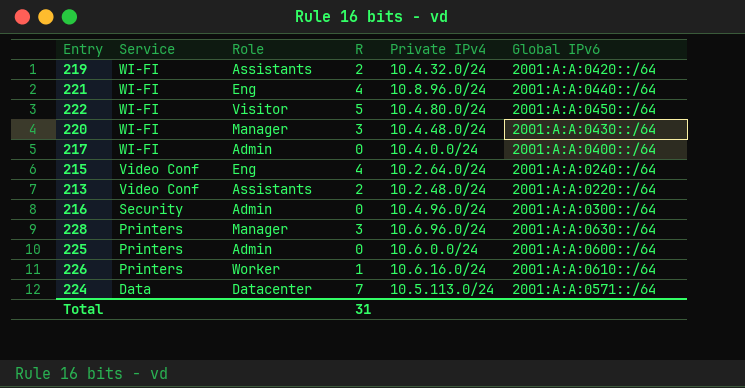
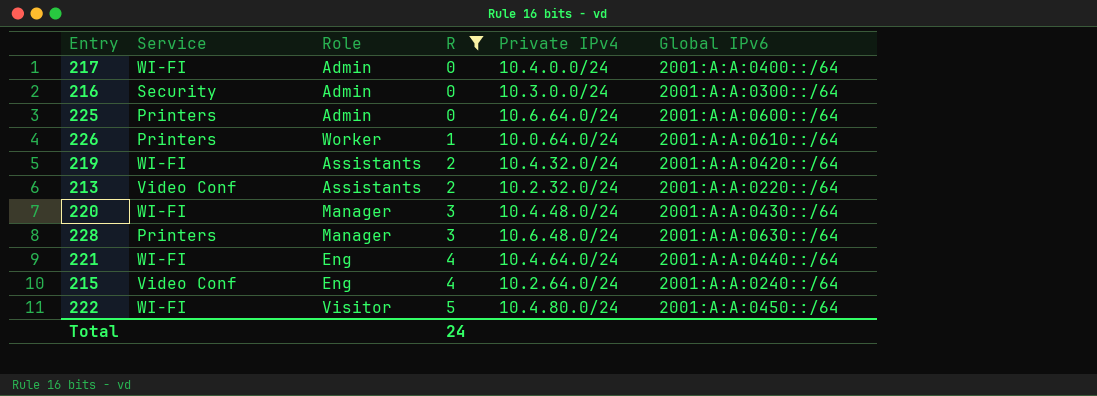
filter: none -> R != 7
row order: Service descending -> R ascending
216 | Private IPv4: 10.4.96.0/24 -> 10.3.0.0/24
225 | Private IPv4: 10.6.0.0/24 -> 10.6.64.0/24
226 | Private IPv4: 10.6.16.0/24 -> 10.0.64.0/24
213 | Private IPv4: 10.2.48.0/24 -> 10.2.32.0/24
228 | Private IPv4: 10.6.96.0/24 -> 10.6.48.0/24
221 | Private IPv4: 10.8.96.0/24 -> 10.4.64.0/24
Total | R: 31 -> 24

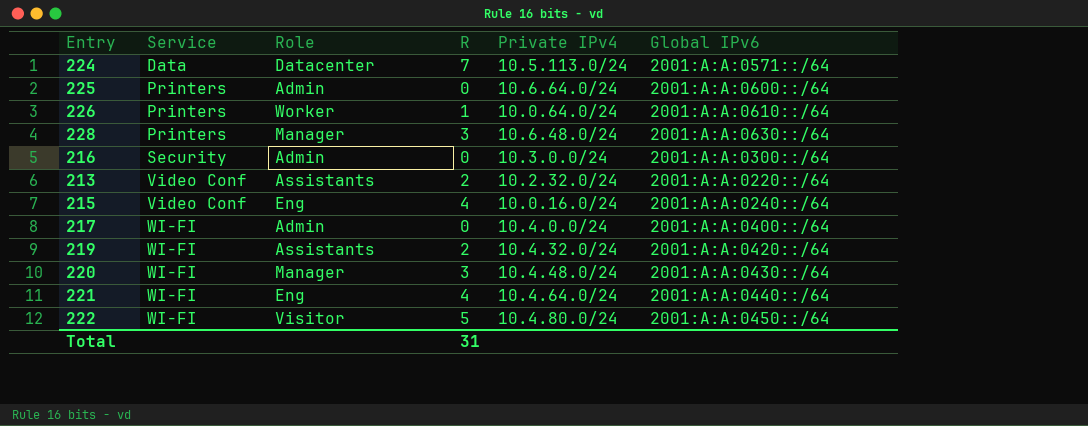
filter: R != 7 -> none
row order: R ascending -> Service ascending
215 | Private IPv4: 10.2.64.0/24 -> 10.0.16.0/24
Total | R: 24 -> 31

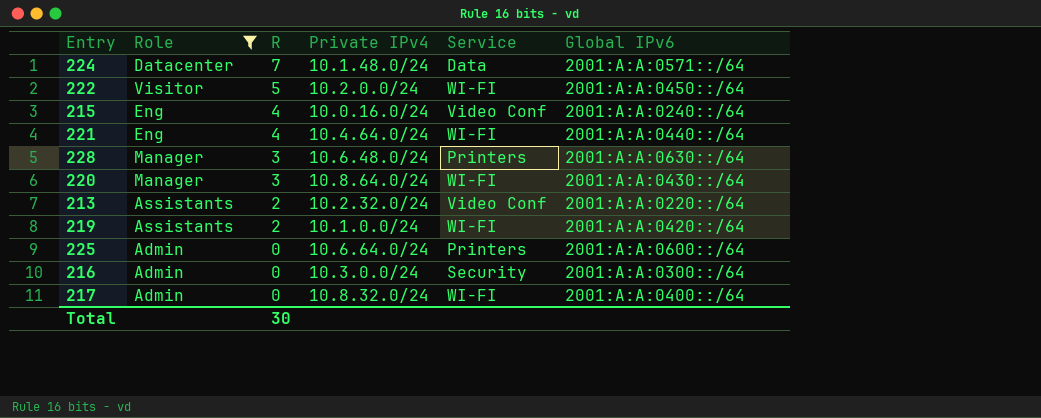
filter: none -> Role != Worker
row order: Service ascending -> R descending
column Service | position: 2 -> 5
224 | Private IPv4: 10.5.113.0/24 -> 10.1.48.0/24
222 | Private IPv4: 10.4.80.0/24 -> 10.2.0.0/24
220 | Private IPv4: 10.4.48.0/24 -> 10.8.64.0/24
219 | Private IPv4: 10.4.32.0/24 -> 10.1.0.0/24
217 | Private IPv4: 10.4.0.0/24 -> 10.8.32.0/24
Total | R: 31 -> 30

